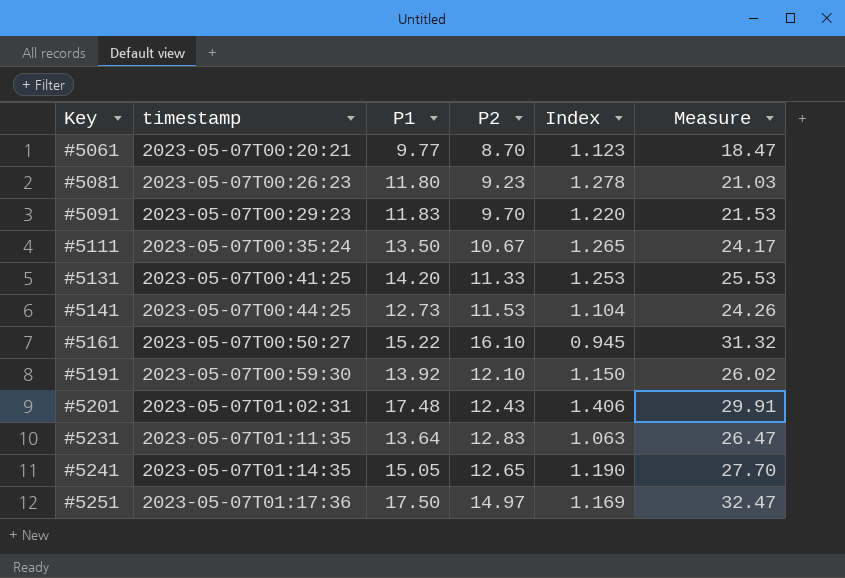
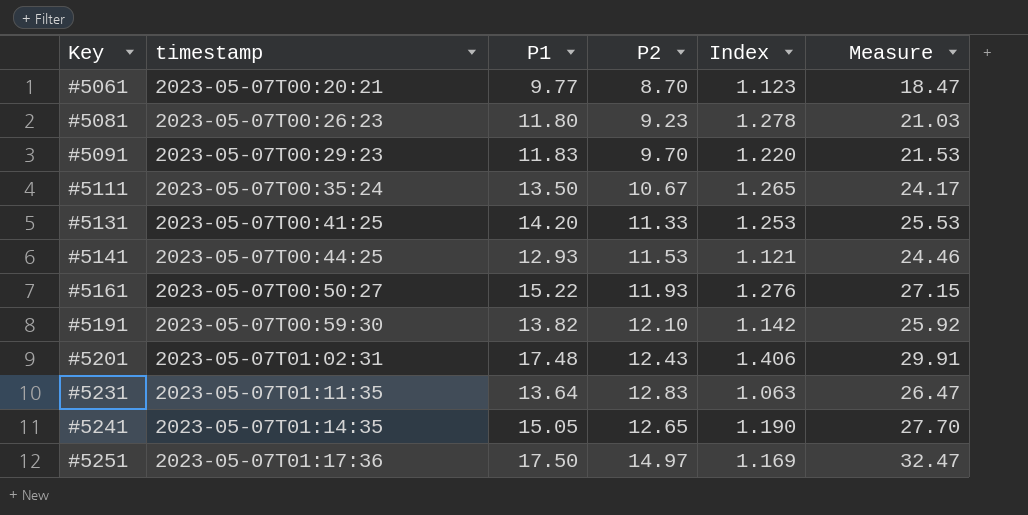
#5141 | P1: 12.73 -> 12.93
#5141 | Index: 1.104 -> 1.121
#5141 | Measure: 24.26 -> 24.46
#5161 | P2: 16.10 -> 11.93
#5161 | Index: 0.945 -> 1.276
#5161 | Measure: 31.32 -> 27.15
#5191 | P1: 13.92 -> 13.82
#5191 | Index: 1.150 -> 1.142
#5191 | Measure: 26.02 -> 25.92

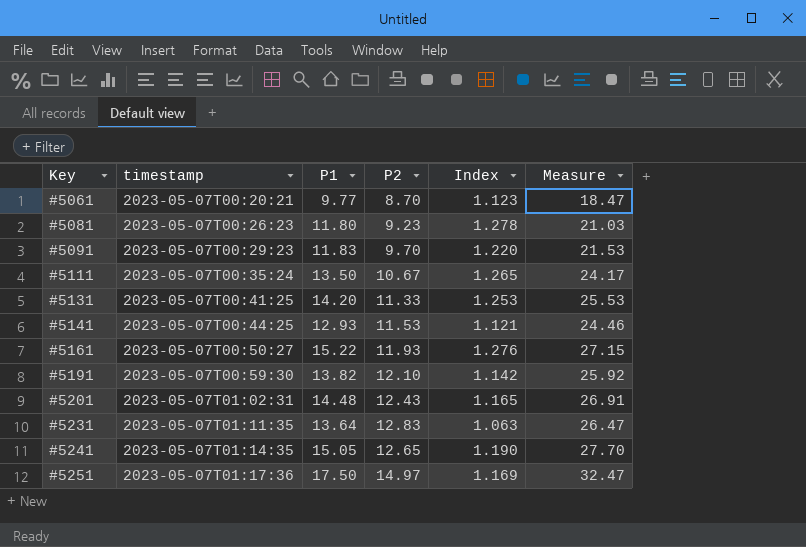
#5201 | P1: 17.48 -> 14.48
#5201 | Index: 1.406 -> 1.165
#5201 | Measure: 29.91 -> 26.91

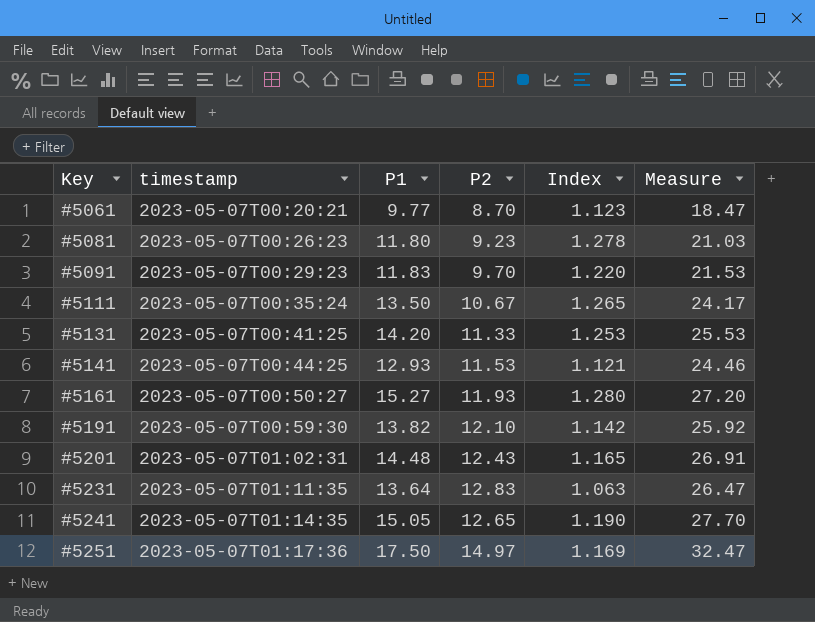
#5161 | P1: 15.22 -> 15.27
#5161 | Index: 1.276 -> 1.280
#5161 | Measure: 27.15 -> 27.20

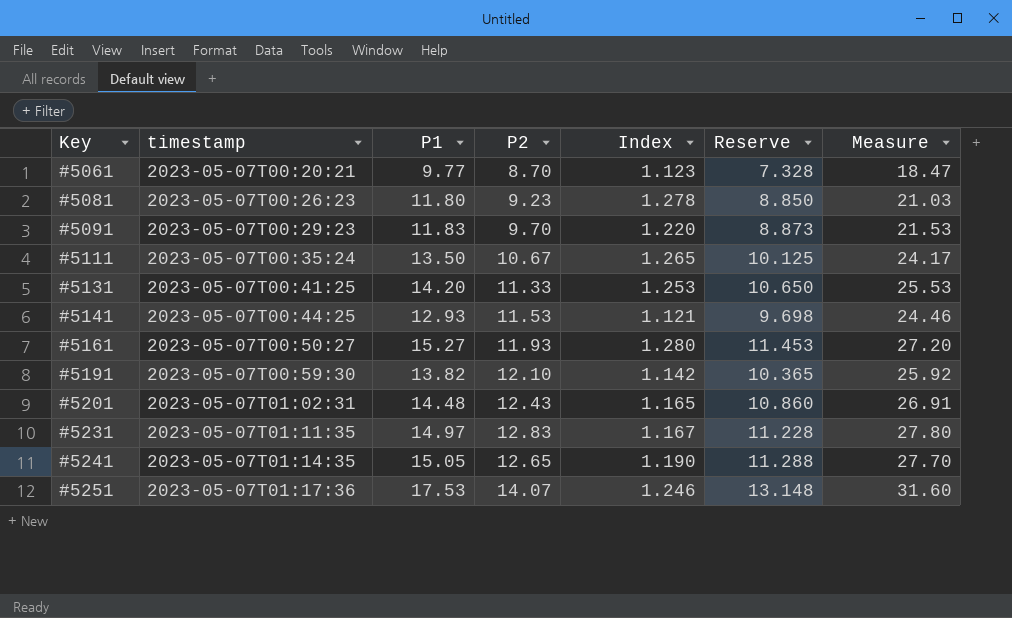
column Reserve | formula: none -> [P1] * 0.75
#5231 | P1: 13.64 -> 14.97
#5231 | Index: 1.063 -> 1.167
#5231 | Measure: 26.47 -> 27.80
#5251 | P1: 17.50 -> 17.53
#5251 | P2: 14.97 -> 14.07
#5251 | Index: 1.169 -> 1.246
#5251 | Measure: 32.47 -> 31.60

